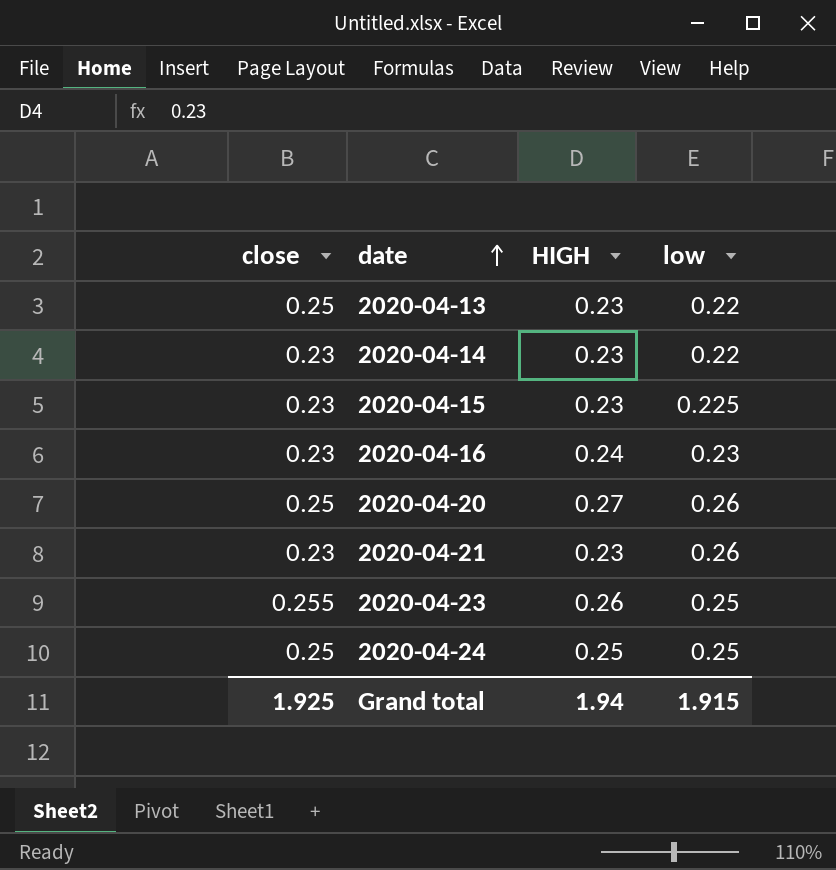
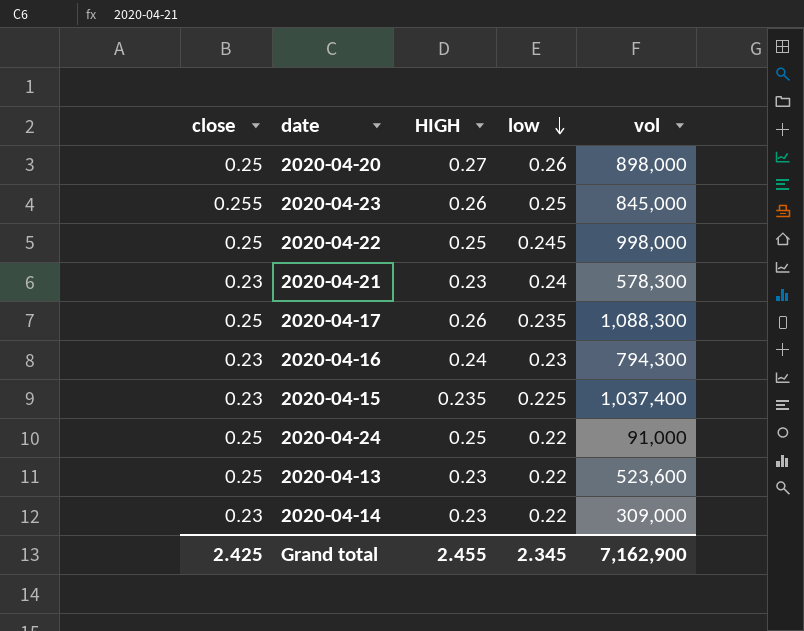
row order: date ascending -> low descending
column vol | position: none -> 5
row 2020-04-22: none -> 0.25 | 0.25 | 0.245 | 998,000
2020-04-21 | low: 0.26 -> 0.24
row 2020-04-17: none -> 0.25 | 0.26 | 0.235 | 1,088,300
2020-04-15 | HIGH: 0.23 -> 0.235
2020-04-24 | low: 0.25 -> 0.22
Grand total | close: 1.925 -> 2.425
Grand total | HIGH: 1.94 -> 2.455
Grand total | low: 1.915 -> 2.345

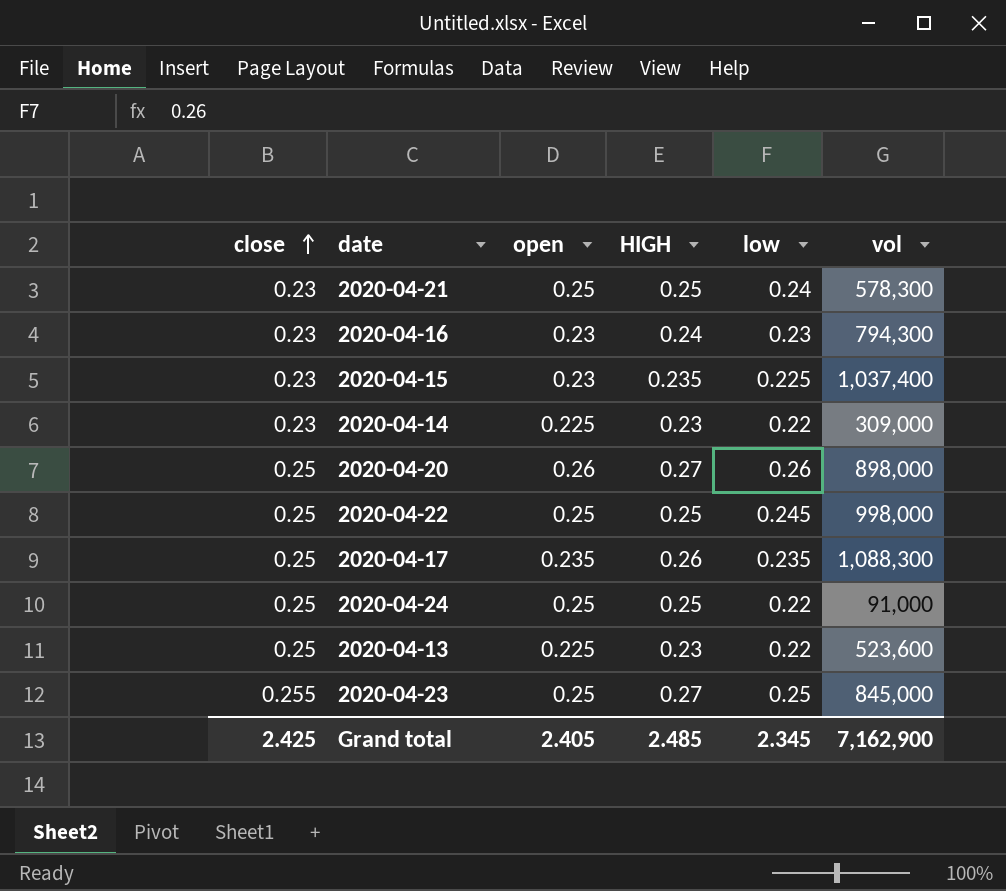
row order: low descending -> close ascending
column open | position: none -> 3
2020-04-21 | HIGH: 0.23 -> 0.25
2020-04-23 | HIGH: 0.26 -> 0.27
Grand total | HIGH: 2.455 -> 2.485

